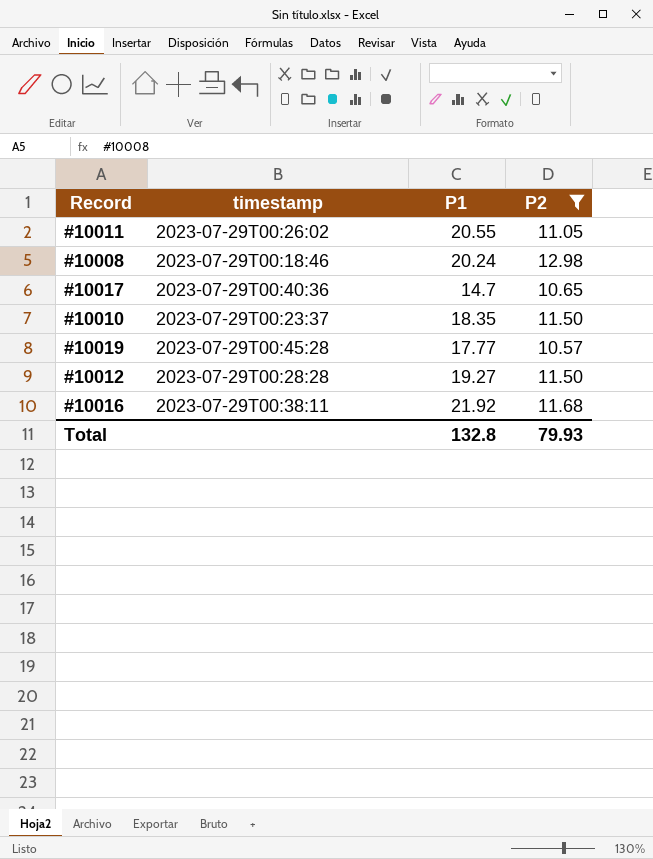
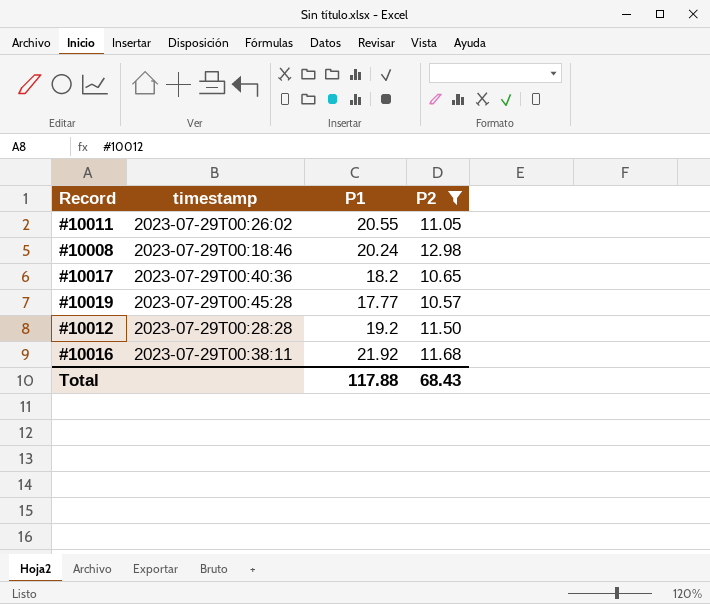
row #10010: 2023-07-29T00:23:37 | 18.35 | 11.50 -> none
#10017 | P1: 14.7 -> 18.2
#10012 | P1: 19.27 -> 19.2
Total | P1: 132.8 -> 117.88
Total | P2: 79.93 -> 68.43

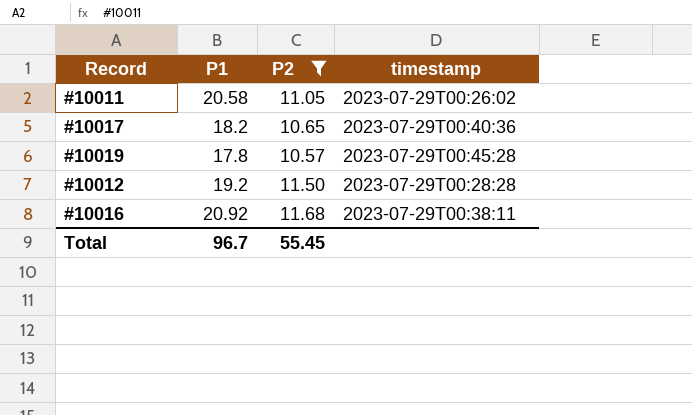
column timestamp | position: 2 -> 4
row #10008: 2023-07-29T00:18:46 | 20.24 | 12.98 -> none
#10011 | P1: 20.55 -> 20.58
#10019 | P1: 17.77 -> 17.8
#10016 | P1: 21.92 -> 20.92
Total | P1: 117.88 -> 96.7
Total | P2: 68.43 -> 55.45

